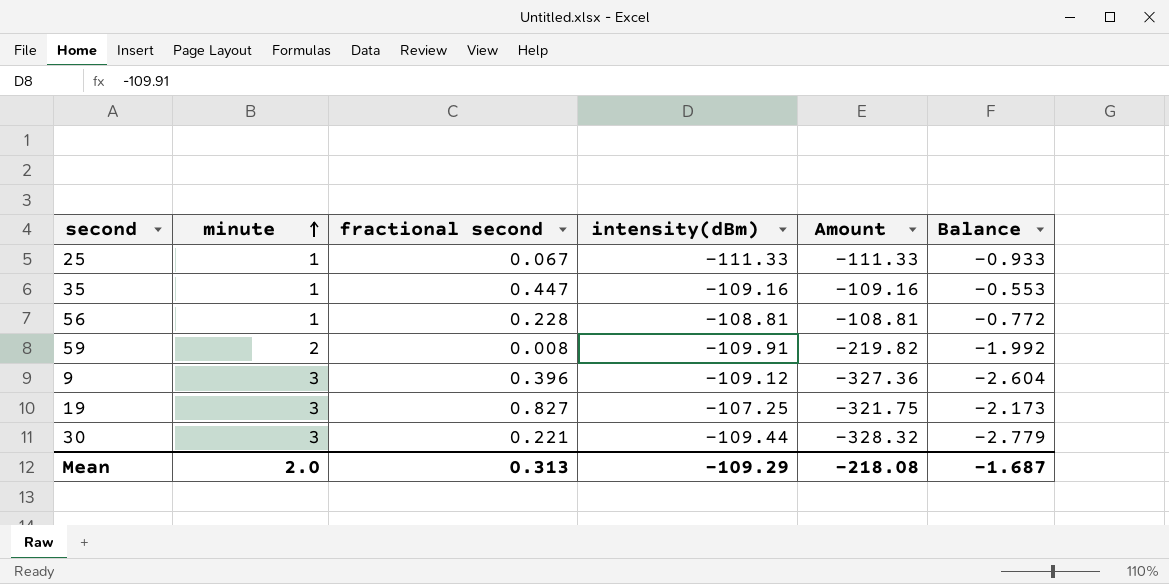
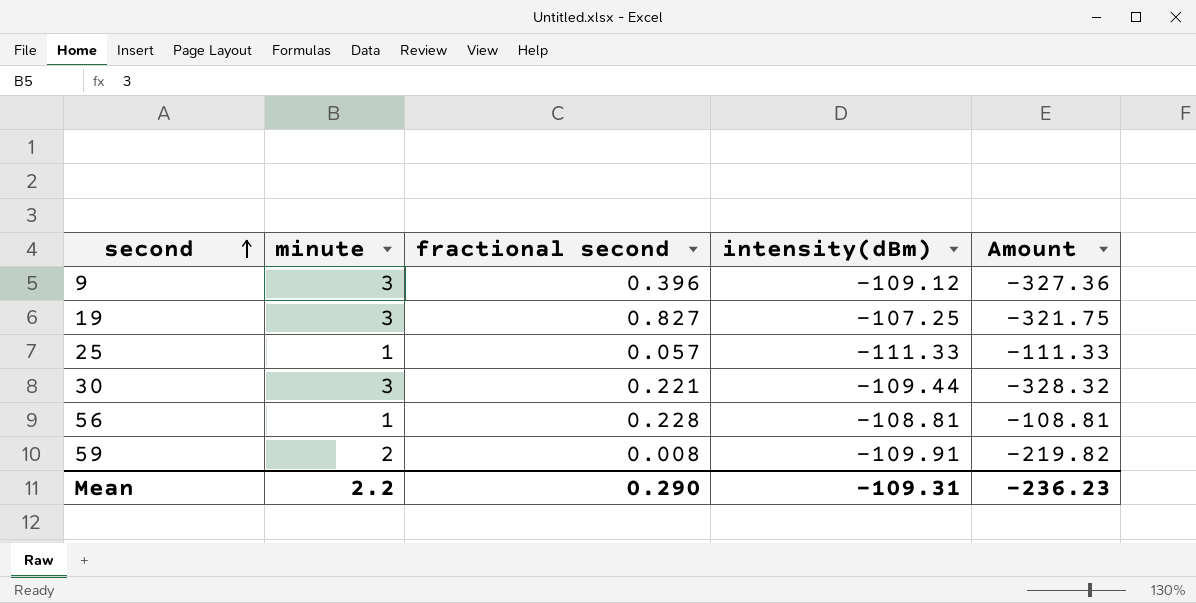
row order: minute ascending -> second ascending
column Balance | formula: [fractional second] - [minute] -> none
row 35: 1 | 0.447 | -109.16 | -109.16 | -0.553 -> none
25 | fractional second: 0.067 -> 0.057
Mean | minute: 2.0 -> 2.2
Mean | fractional second: 0.313 -> 0.290
Mean | intensity(dBm): -109.29 -> -109.31
Mean | Amount: -218.08 -> -236.23

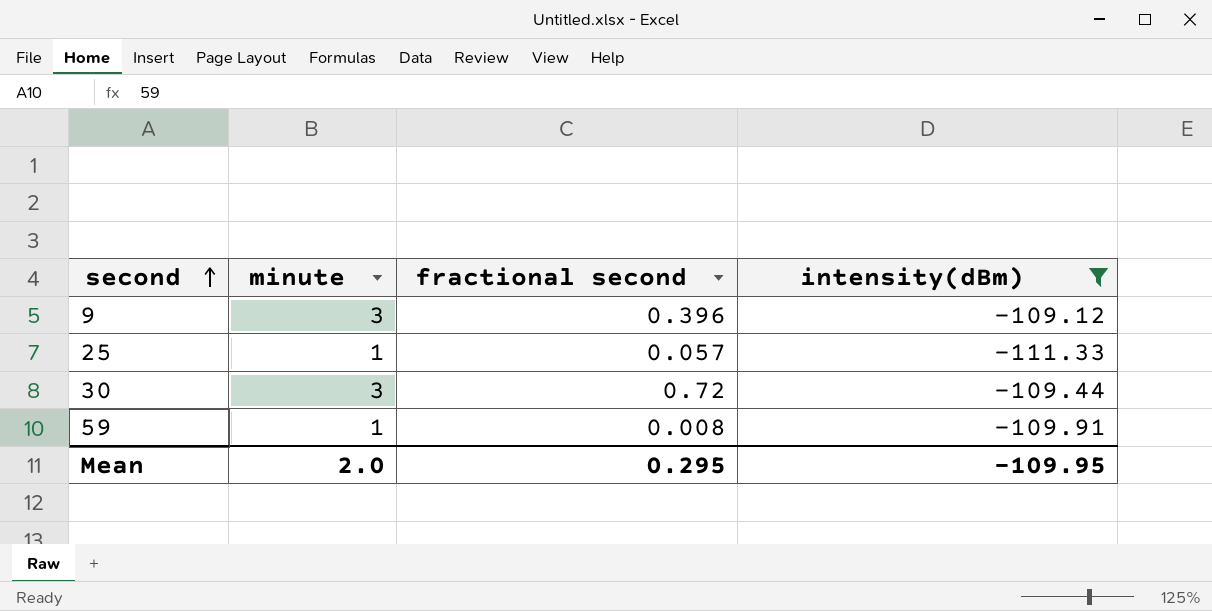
filter: none -> intensity(dBm) <= -109.12
column Amount | formula: [minute] * [intensity(dBm)] -> none
30 | fractional second: 0.221 -> 0.72
59 | minute: 2 -> 1
Mean | minute: 2.2 -> 2.0
Mean | fractional second: 0.290 -> 0.295
Mean | intensity(dBm): -109.31 -> -109.95

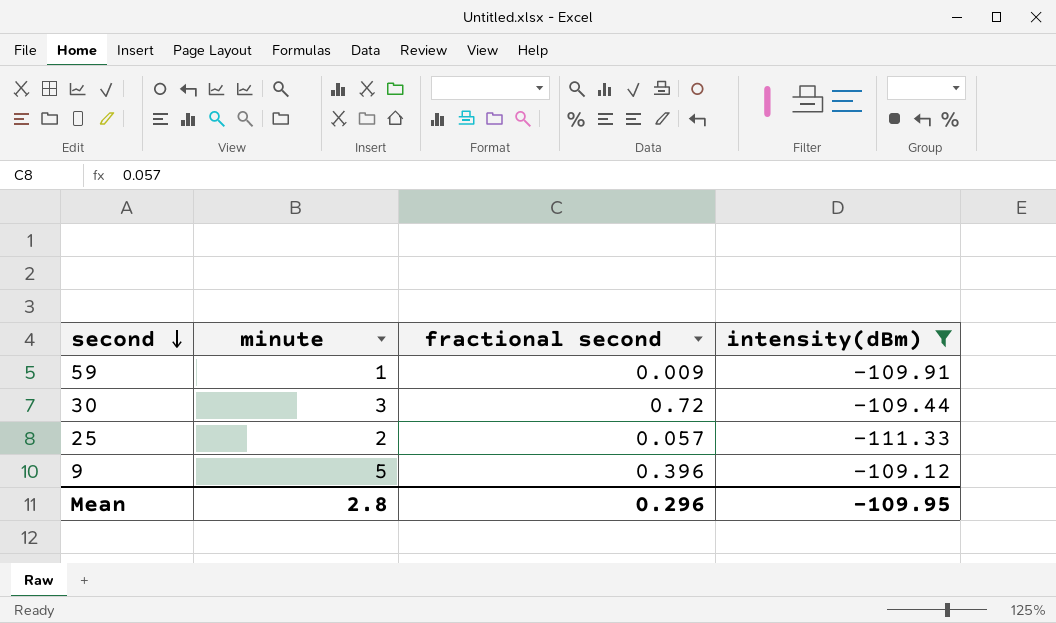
row order: second ascending -> second descending
59 | fractional second: 0.008 -> 0.009
25 | minute: 1 -> 2
9 | minute: 3 -> 5
Mean | minute: 2.0 -> 2.8
Mean | fractional second: 0.295 -> 0.296

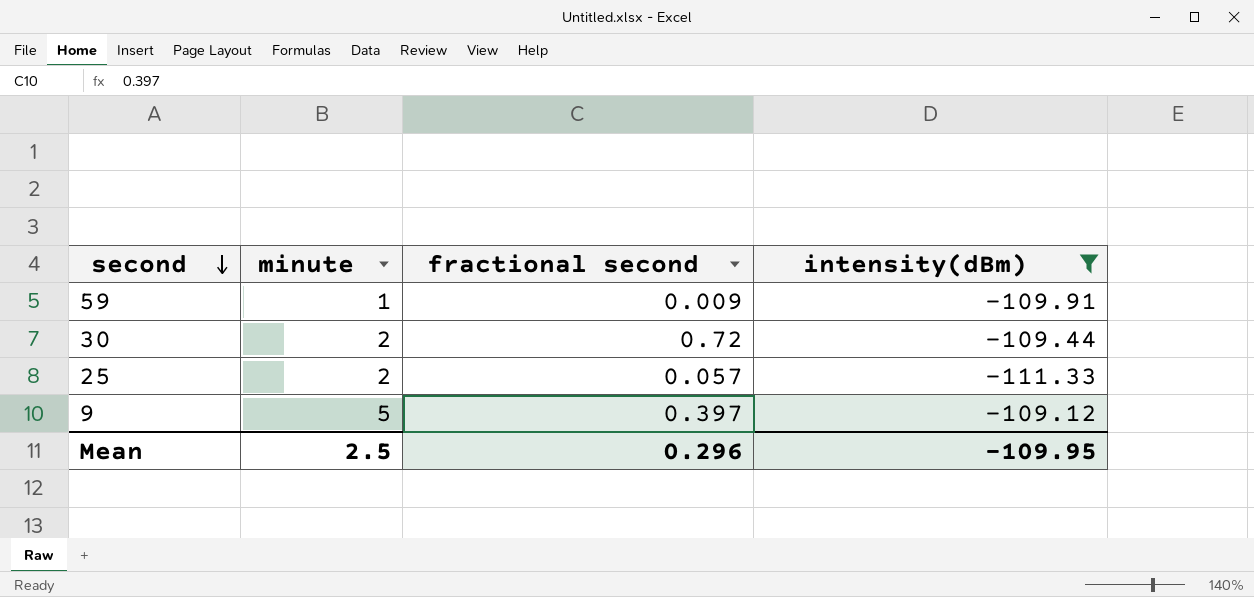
30 | minute: 3 -> 2
9 | fractional second: 0.396 -> 0.397
Mean | minute: 2.8 -> 2.5

